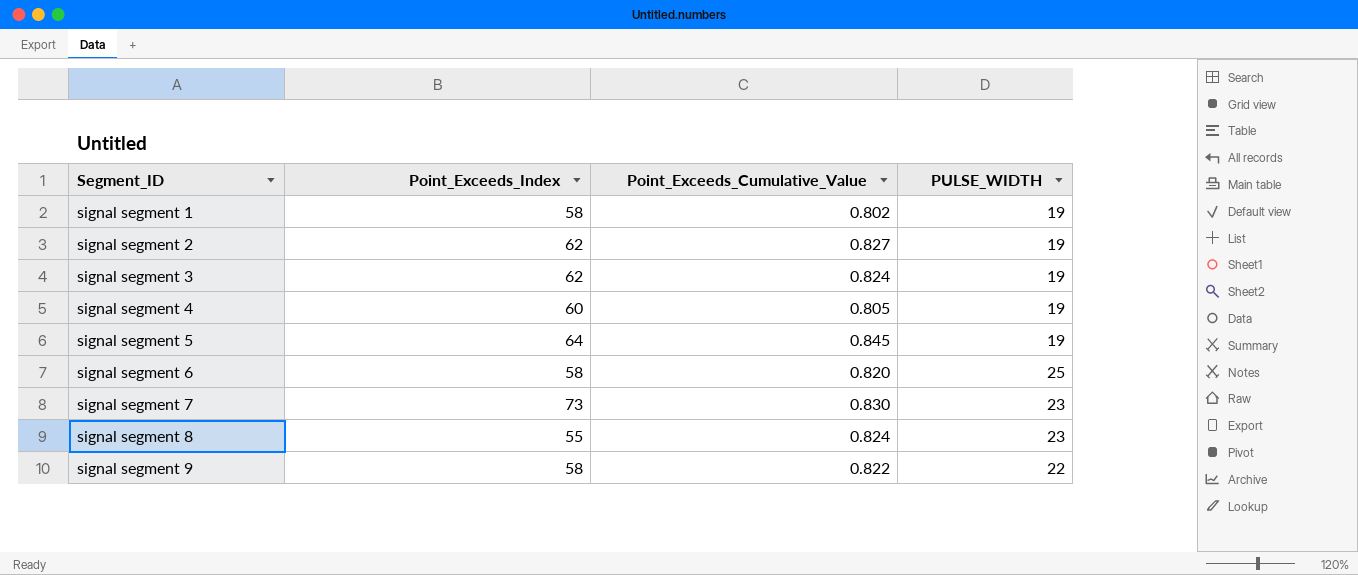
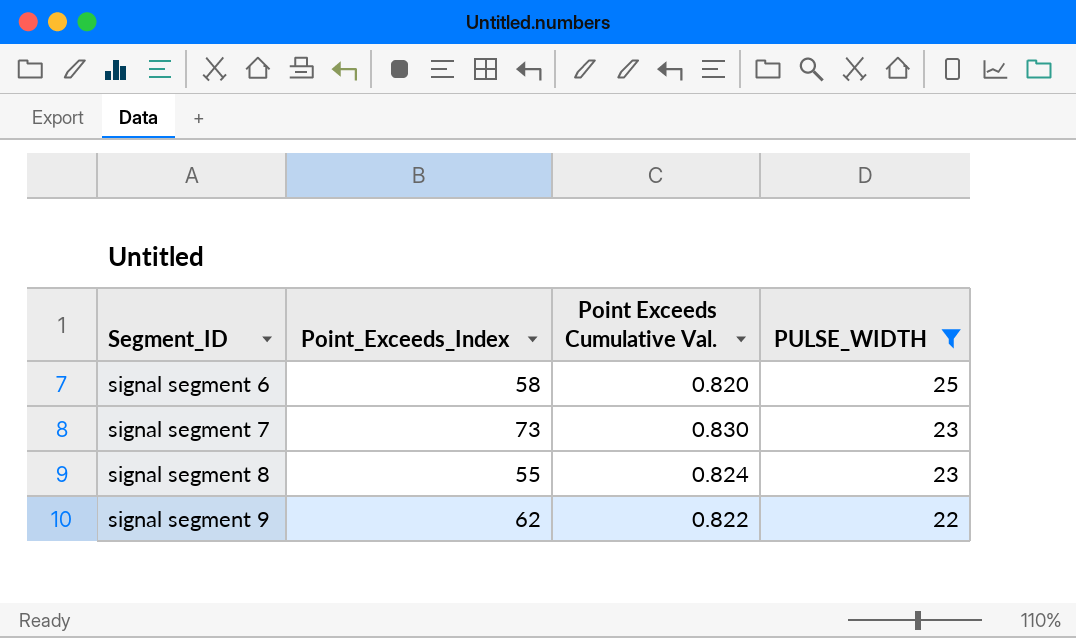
filter: none -> PULSE_WIDTH != 19
column name: Point_Exceeds_Cumulative_Value -> Point Exceeds Cumulative Val.
signal segment 9 | Point_Exceeds_Index: 58 -> 62

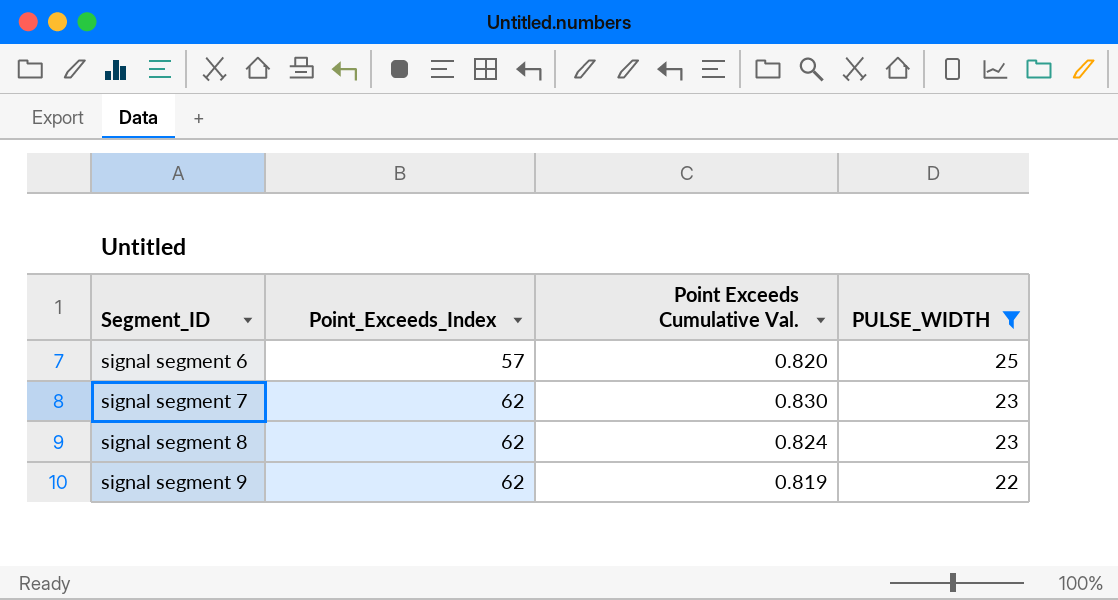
signal segment 6 | Point_Exceeds_Index: 58 -> 57
signal segment 7 | Point_Exceeds_Index: 73 -> 62
signal segment 8 | Point_Exceeds_Index: 55 -> 62
signal segment 9 | Point Exceeds Cumulative Val.: 0.822 -> 0.819

